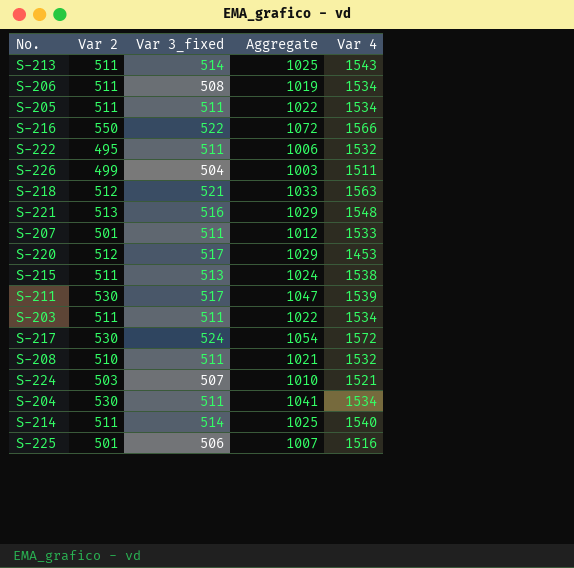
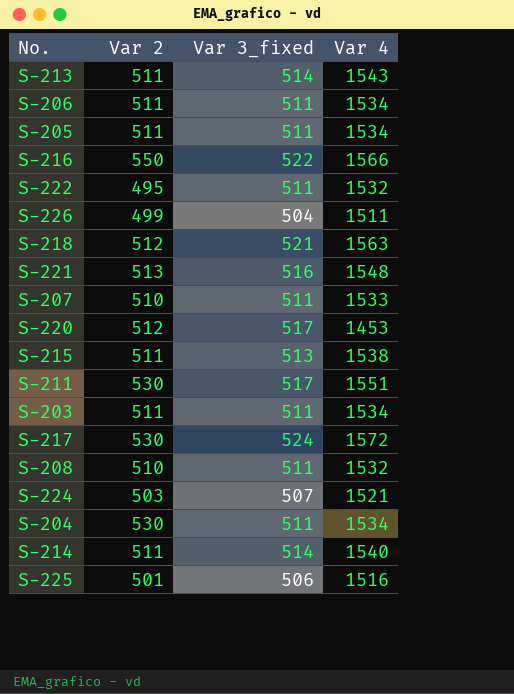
column Aggregate | formula: [Var 2] + [Var 3_fixed] -> none
S-206 | Var 3_fixed: 508 -> 511
S-207 | Var 2: 501 -> 510
S-211 | Var 4: 1539 -> 1551

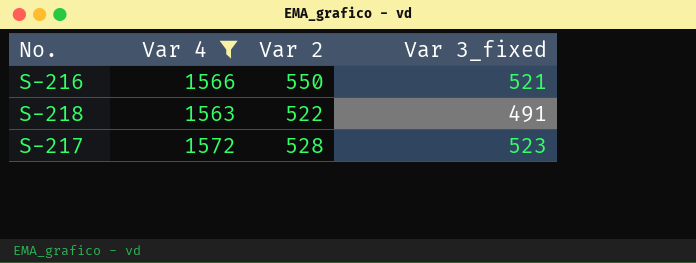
filter: none -> Var 4 >= 1563
column Var 4 | position: 4 -> 2
S-216 | Var 3_fixed: 522 -> 521
S-218 | Var 2: 512 -> 522
S-218 | Var 3_fixed: 521 -> 491
S-217 | Var 2: 530 -> 528
S-217 | Var 3_fixed: 524 -> 523

